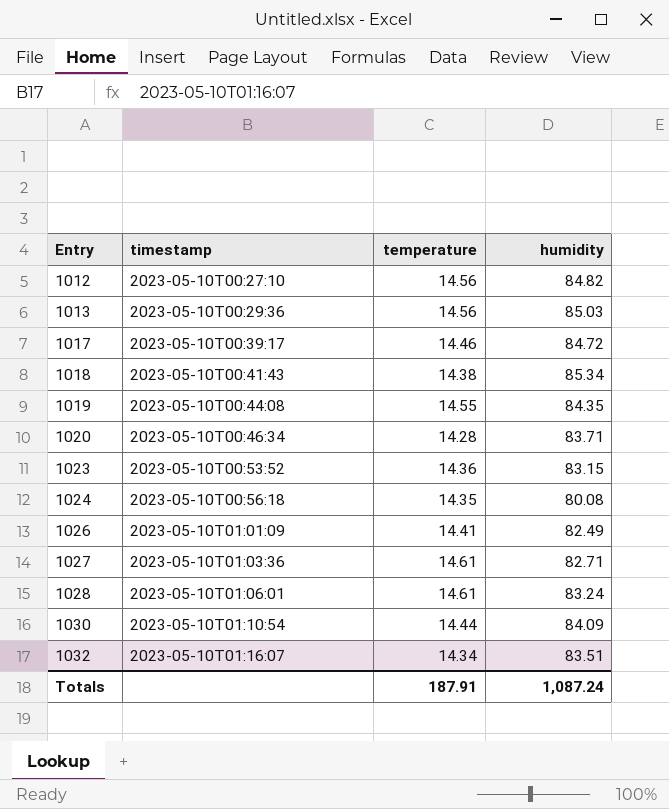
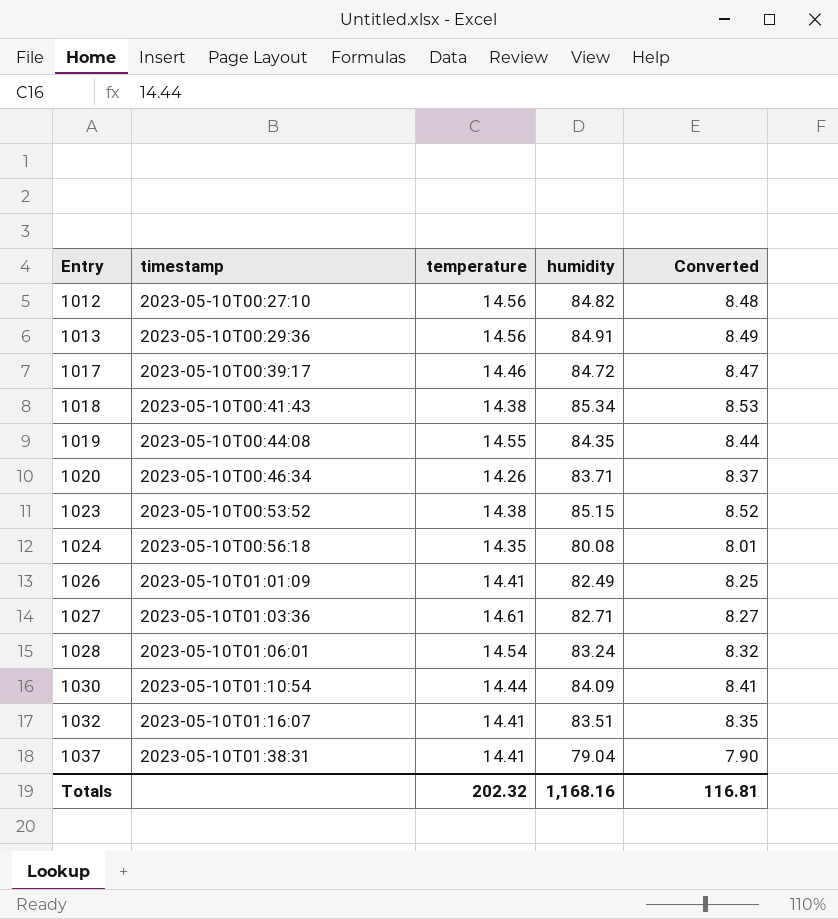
column Converted | formula: none -> [humidity] * 0.1
1013 | humidity: 85.03 -> 84.91
1020 | temperature: 14.28 -> 14.26
1023 | temperature: 14.36 -> 14.38
1023 | humidity: 83.15 -> 85.15
1028 | temperature: 14.61 -> 14.54
1032 | temperature: 14.34 -> 14.41
row 1037: none -> 2023-05-10T01:38:31 | 14.41 | 79.04 | 7.90
Totals | temperature: 187.91 -> 202.32
Totals | humidity: 1,087.24 -> 1,168.16

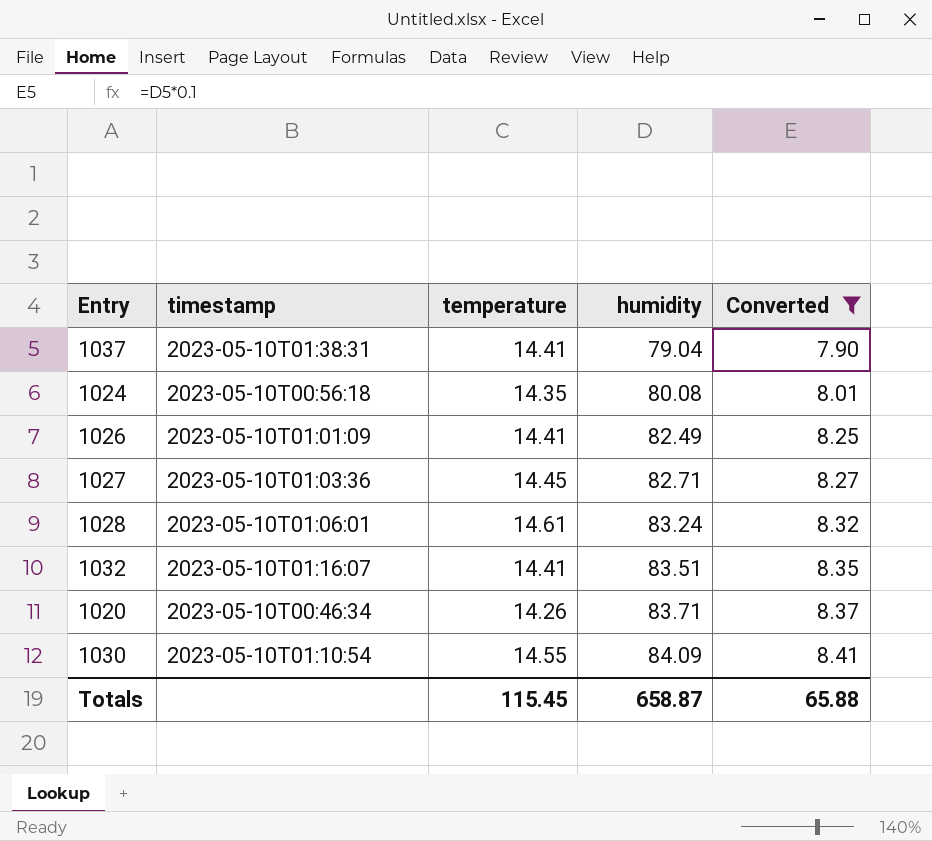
filter: none -> Converted <= 8.41
row order: Entry ascending -> humidity ascending
1027 | temperature: 14.61 -> 14.45
1028 | temperature: 14.54 -> 14.61
1030 | temperature: 14.44 -> 14.55
Totals | temperature: 202.32 -> 115.45
Totals | humidity: 1,168.16 -> 658.87
Totals | Converted: 116.81 -> 65.88

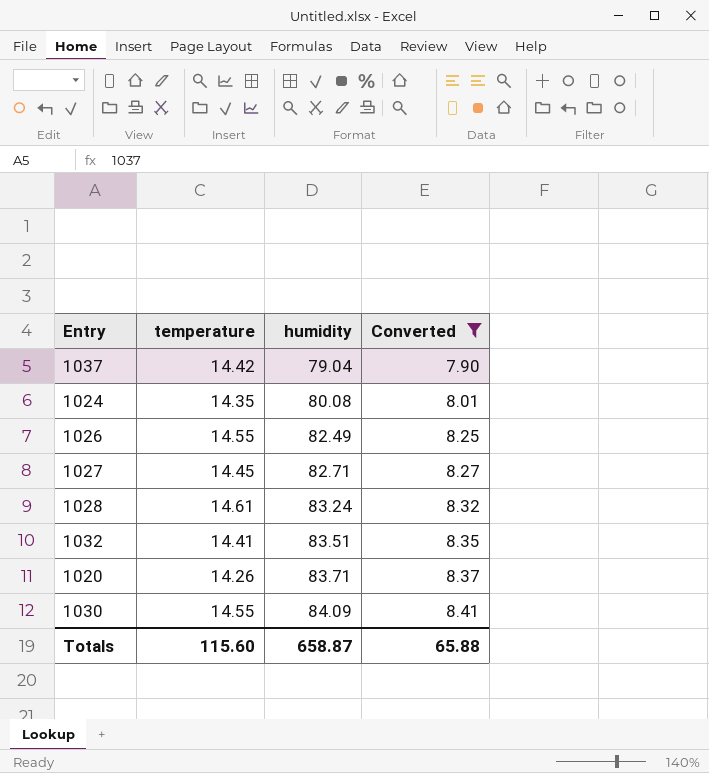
column timestamp | position: 2 -> none
1037 | temperature: 14.41 -> 14.42
1026 | temperature: 14.41 -> 14.55
Totals | temperature: 115.45 -> 115.60

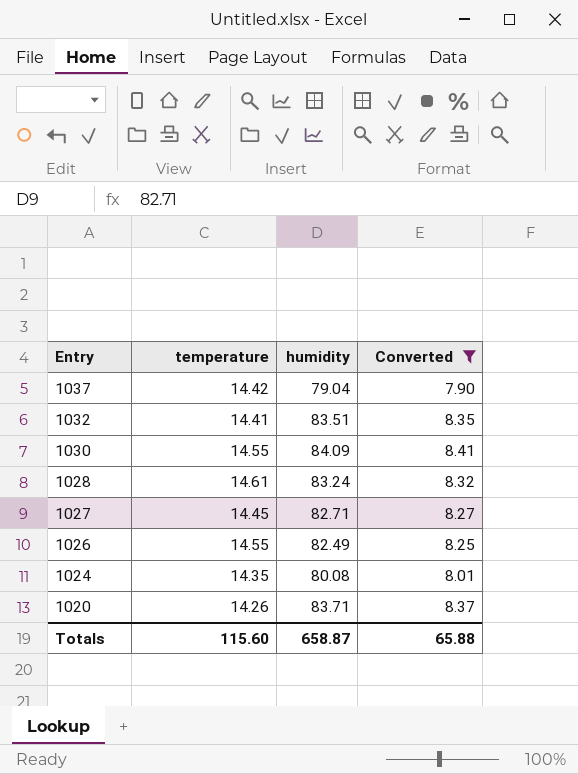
row order: humidity ascending -> Entry descending

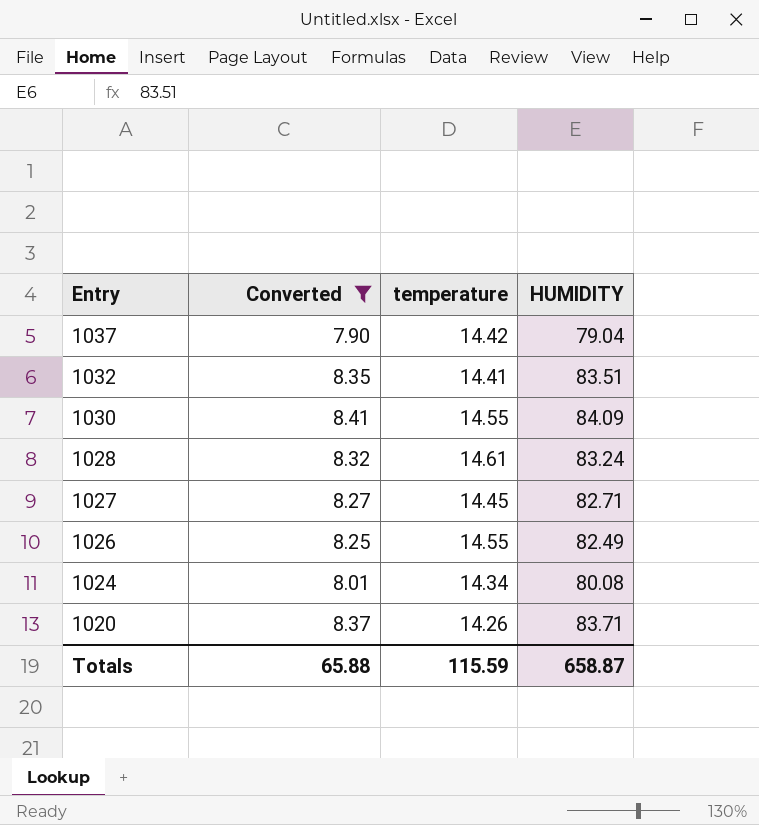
column Converted | position: 4 -> 2
column name: humidity -> HUMIDITY
1024 | temperature: 14.35 -> 14.34
Totals | temperature: 115.60 -> 115.59

